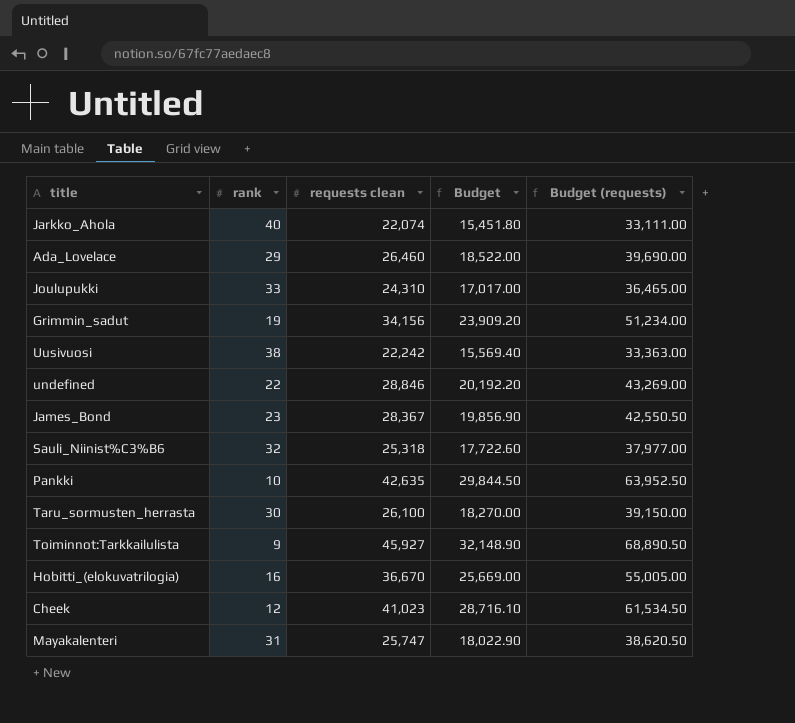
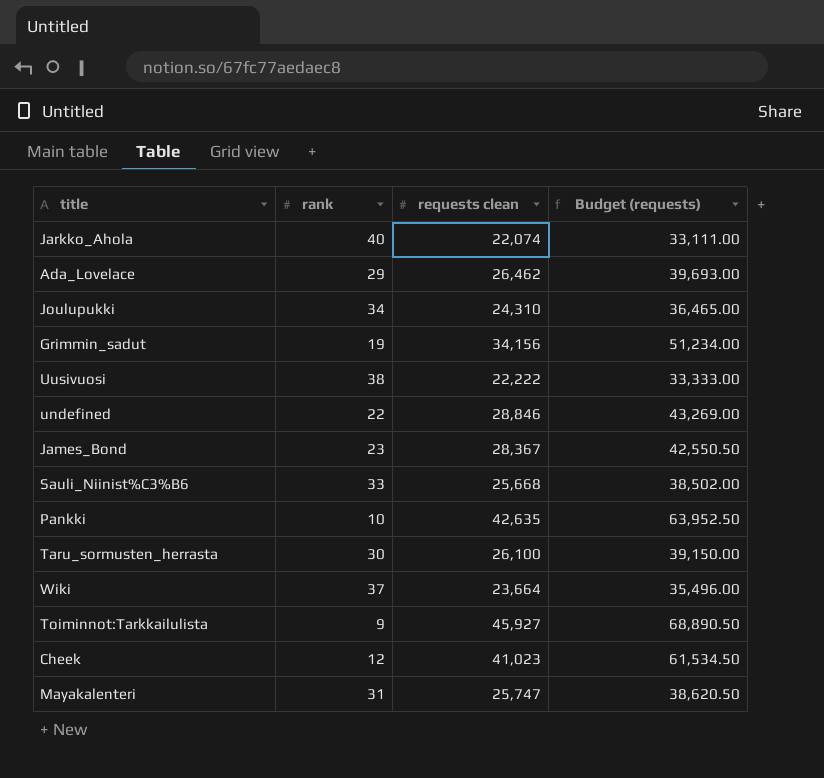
column Budget | formula: [requests clean] * 0.7 -> none
row Hobitti_(elokuvatrilogia): 16 | 36,670 | 25,669.00 | 55,005.00 -> none
Ada_Lovelace | requests clean: 26,460 -> 26,462
Ada_Lovelace | Budget (requests): 39,690.00 -> 39,693.00
Joulupukki | rank: 33 -> 34
Uusivuosi | requests clean: 22,242 -> 22,222
Uusivuosi | Budget (requests): 33,363.00 -> 33,333.00
Sauli_Niinist%C3%B6 | rank: 32 -> 33
Sauli_Niinist%C3%B6 | requests clean: 25,318 -> 25,668
Sauli_Niinist%C3%B6 | Budget (requests): 37,977.00 -> 38,502.00
row Wiki: none -> 37 | 23,664 | 35,496.00

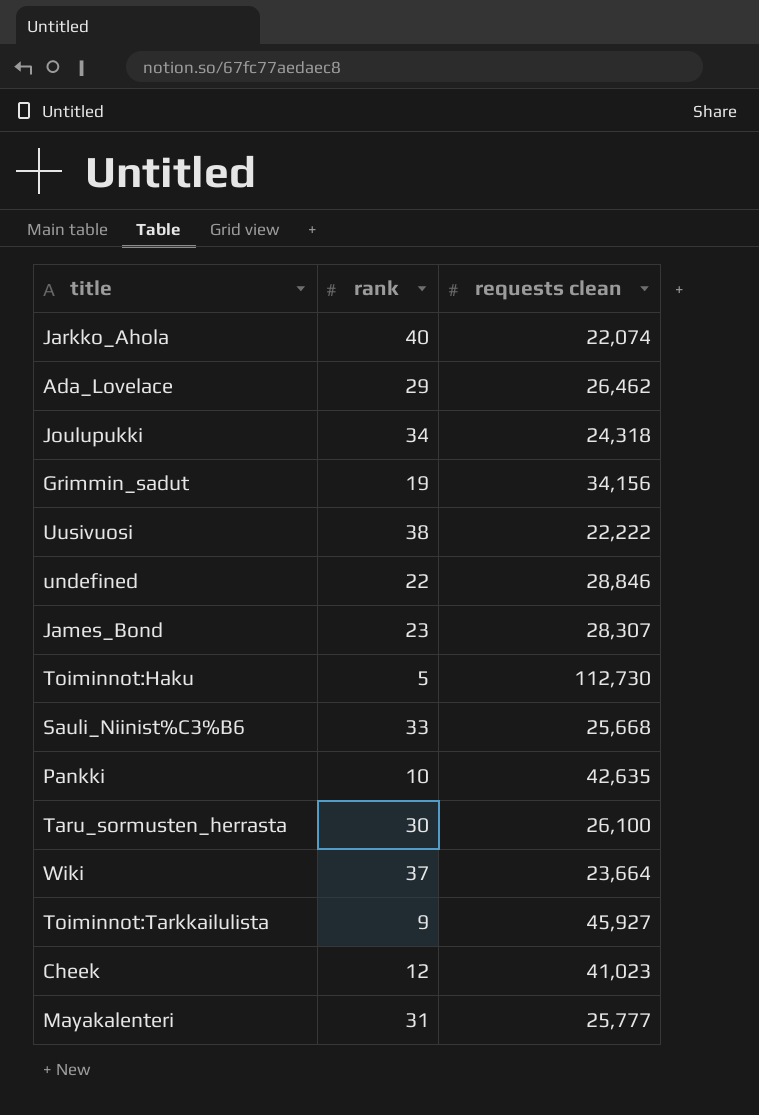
column Budget (requests) | formula: [requests clean] * 1.5 -> none
Joulupukki | requests clean: 24,310 -> 24,318
James_Bond | requests clean: 28,367 -> 28,307
row Toiminnot:Haku: none -> 5 | 112,730
Mayakalenteri | requests clean: 25,747 -> 25,777

